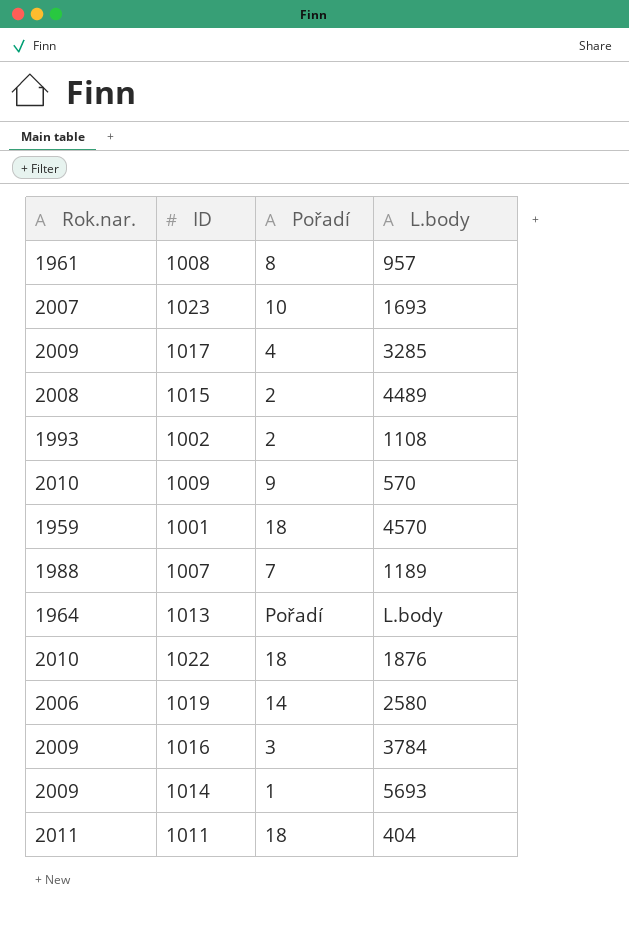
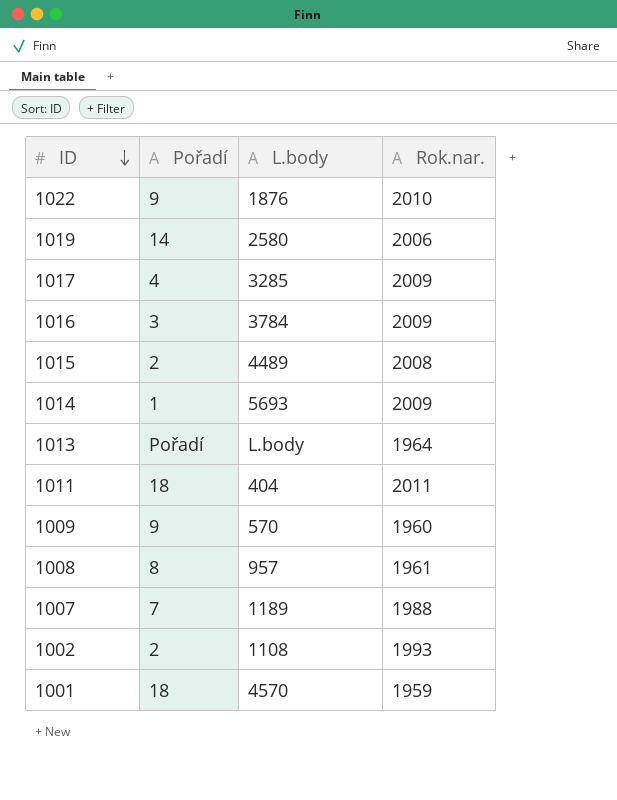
row order: none -> ID descending
column Rok.nar. | position: 1 -> 4
row 1023: 2007 | 10 | 1693 -> none
1022 | Pořadí: 18 -> 9
1009 | Rok.nar.: 2010 -> 1960

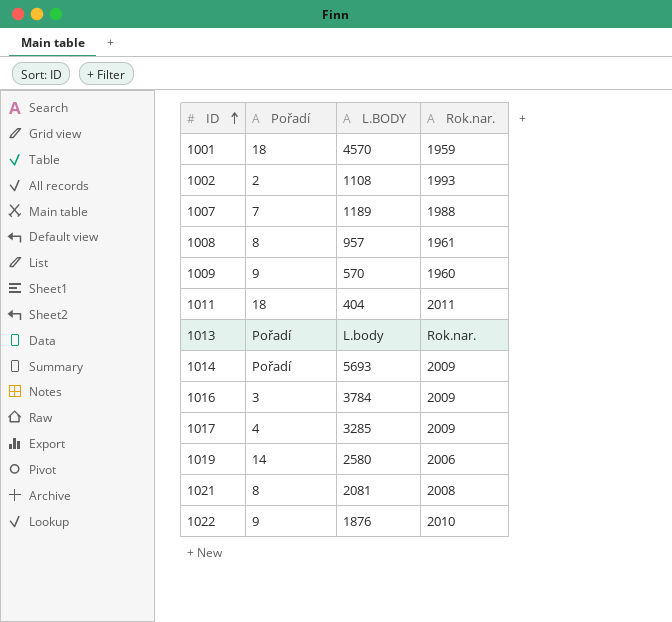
row order: ID descending -> ID ascending
column name: L.body -> L.BODY
row 1015: 2 | 4489 | 2008 -> none
1013 | Rok.nar.: 1964 -> Rok.nar.
1014 | Pořadí: 1 -> Pořadí
row 1021: none -> 8 | 2081 | 2008

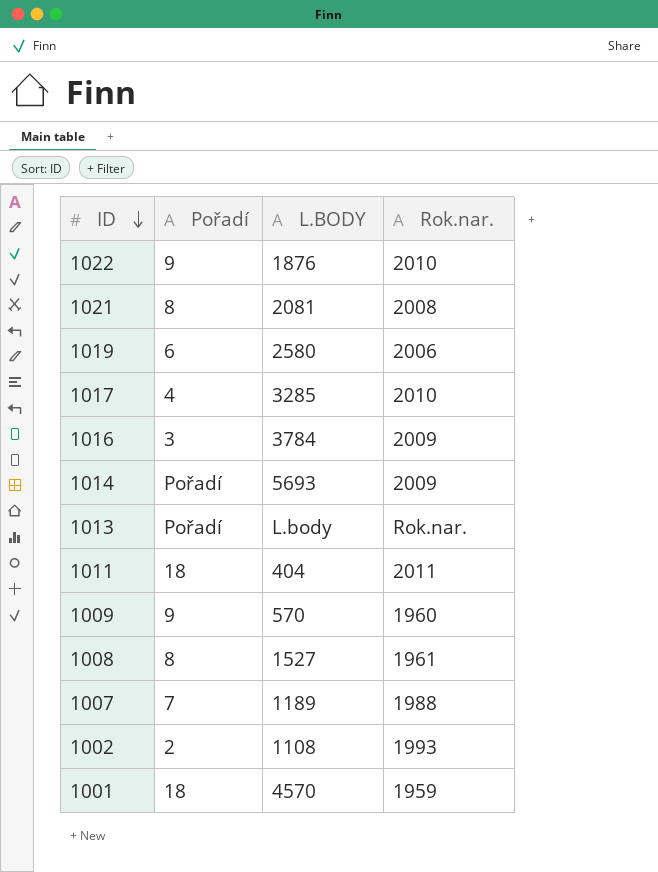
row order: ID ascending -> ID descending
1019 | Pořadí: 14 -> 6
1017 | Rok.nar.: 2009 -> 2010
1008 | L.BODY: 957 -> 1527

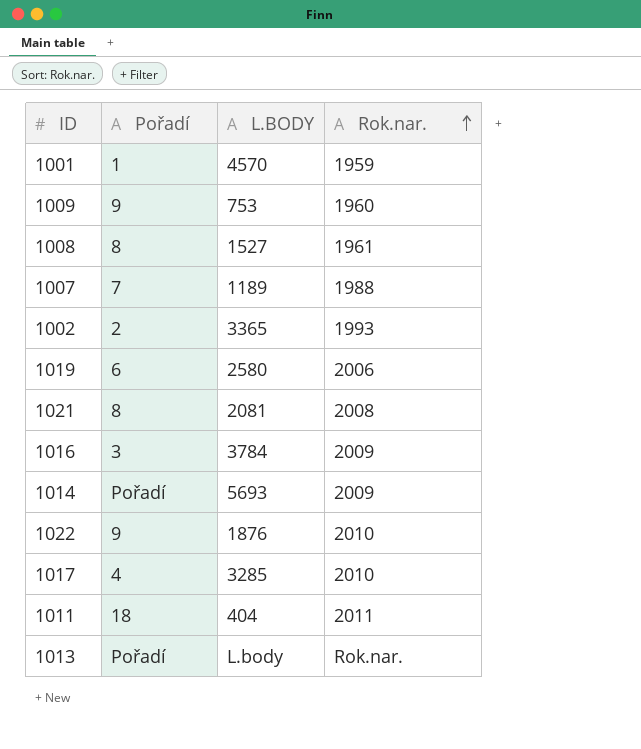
row order: ID descending -> Rok.nar. ascending
1001 | Pořadí: 18 -> 1
1009 | L.BODY: 570 -> 753
1002 | L.BODY: 1108 -> 3365

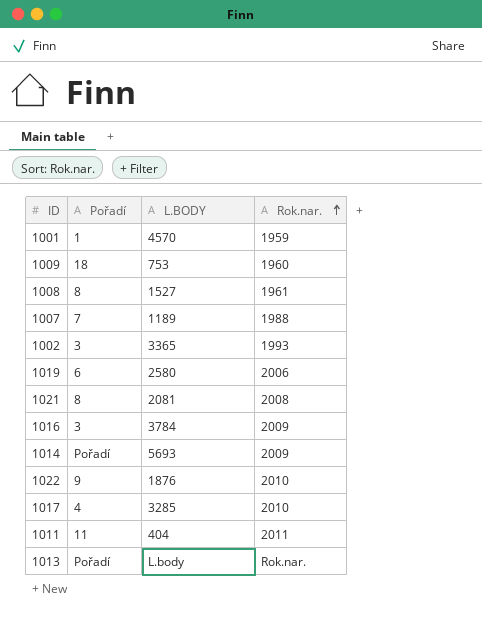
1009 | Pořadí: 9 -> 18
1002 | Pořadí: 2 -> 3
1011 | Pořadí: 18 -> 11

